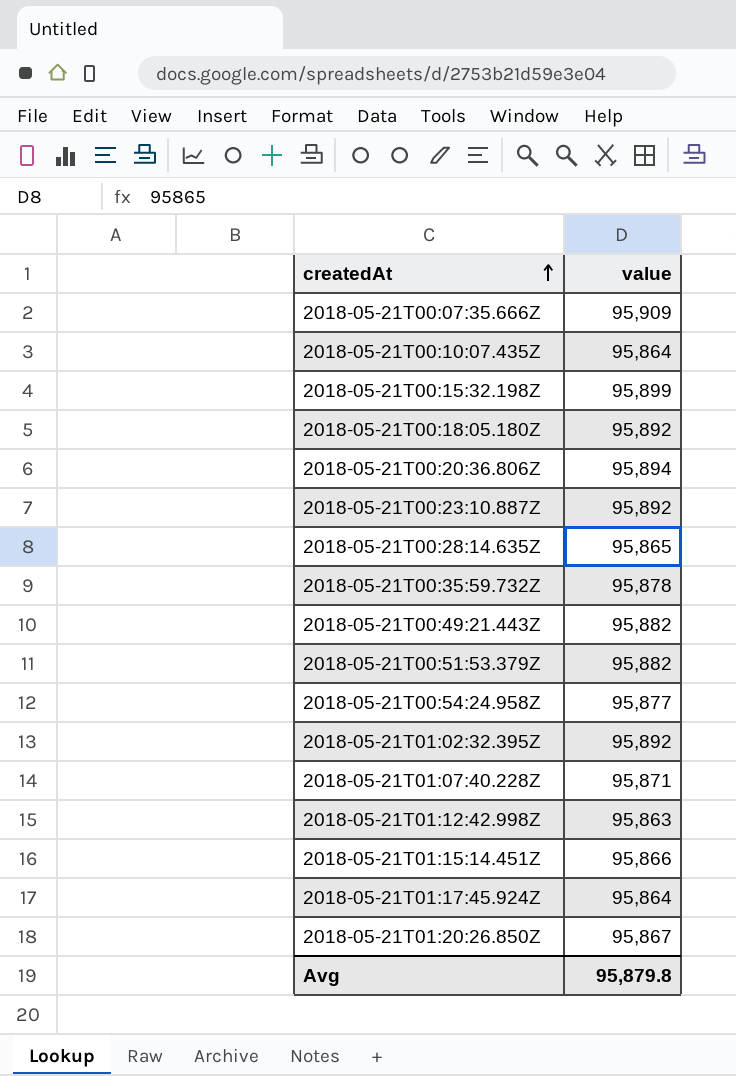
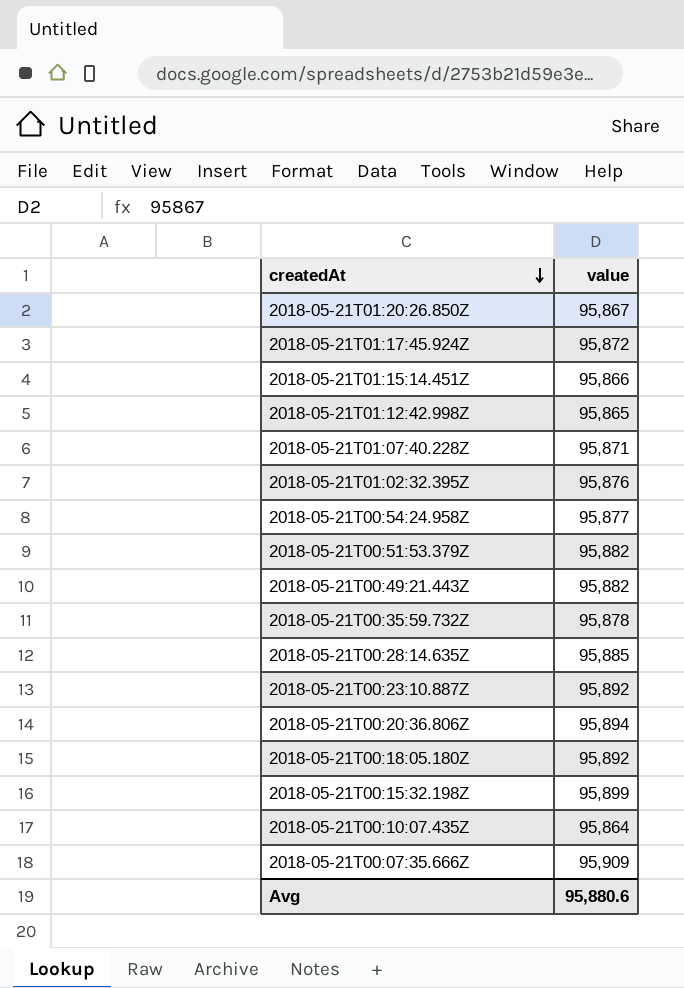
row order: createdAt ascending -> createdAt descending
2018-05-21T01:17:45.924Z | value: 95,864 -> 95,872
2018-05-21T01:12:42.998Z | value: 95,863 -> 95,865
2018-05-21T01:02:32.395Z | value: 95,892 -> 95,876
2018-05-21T00:28:14.635Z | value: 95,865 -> 95,885
Avg | value: 95,879.8 -> 95,880.6

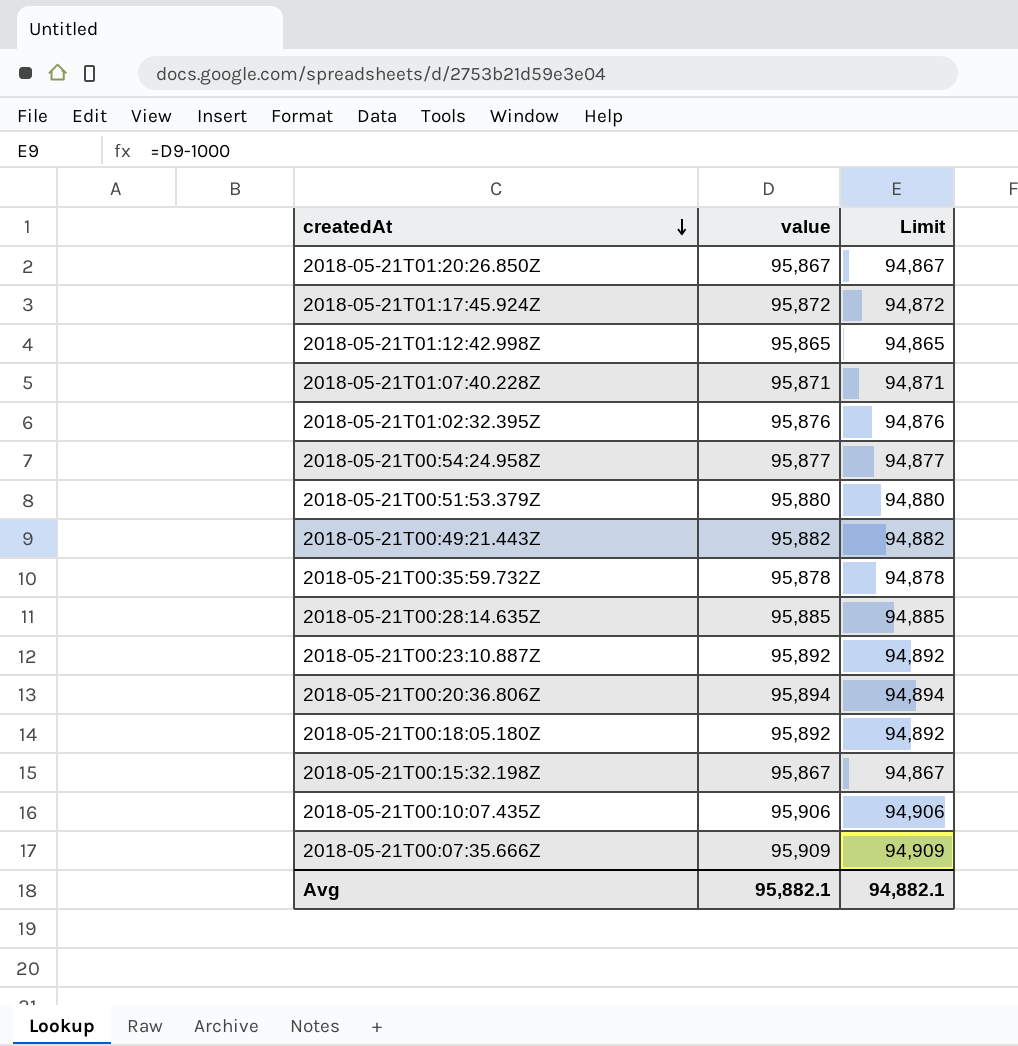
column Limit | formula: none -> [value] - 1000
row 2018-05-21T01:15:14.451Z: 95,866 -> none
2018-05-21T00:51:53.379Z | value: 95,882 -> 95,880
2018-05-21T00:15:32.198Z | value: 95,899 -> 95,867
2018-05-21T00:10:07.435Z | value: 95,864 -> 95,906
Avg | value: 95,880.6 -> 95,882.1

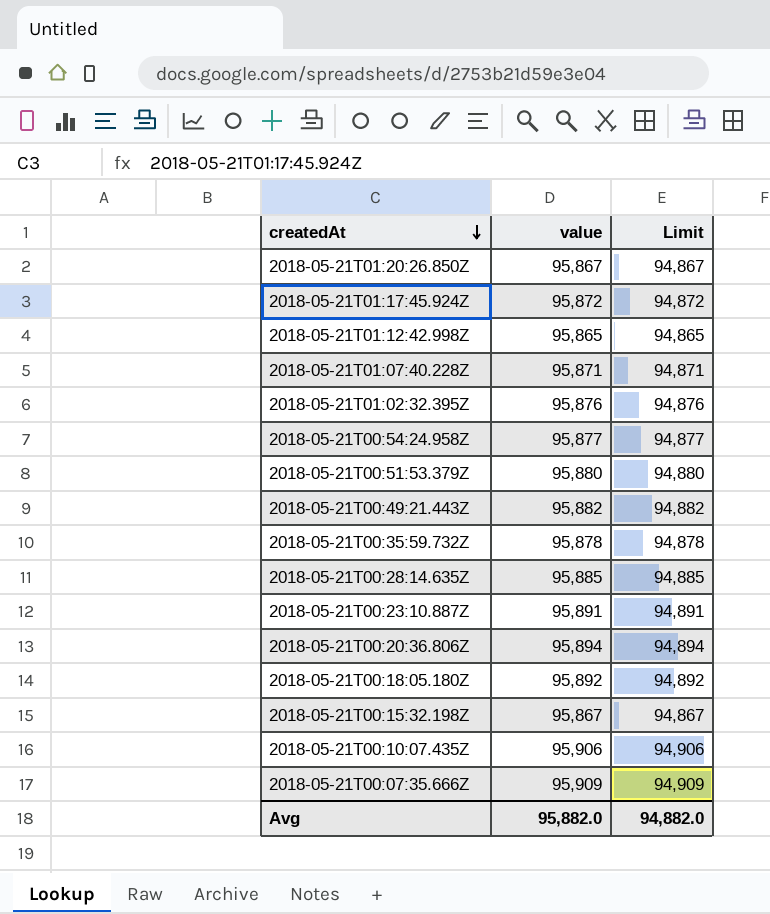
2018-05-21T00:23:10.887Z | value: 95,892 -> 95,891
2018-05-21T00:23:10.887Z | Limit: 94,892 -> 94,891
Avg | value: 95,882.1 -> 95,882.0
Avg | Limit: 94,882.1 -> 94,882.0

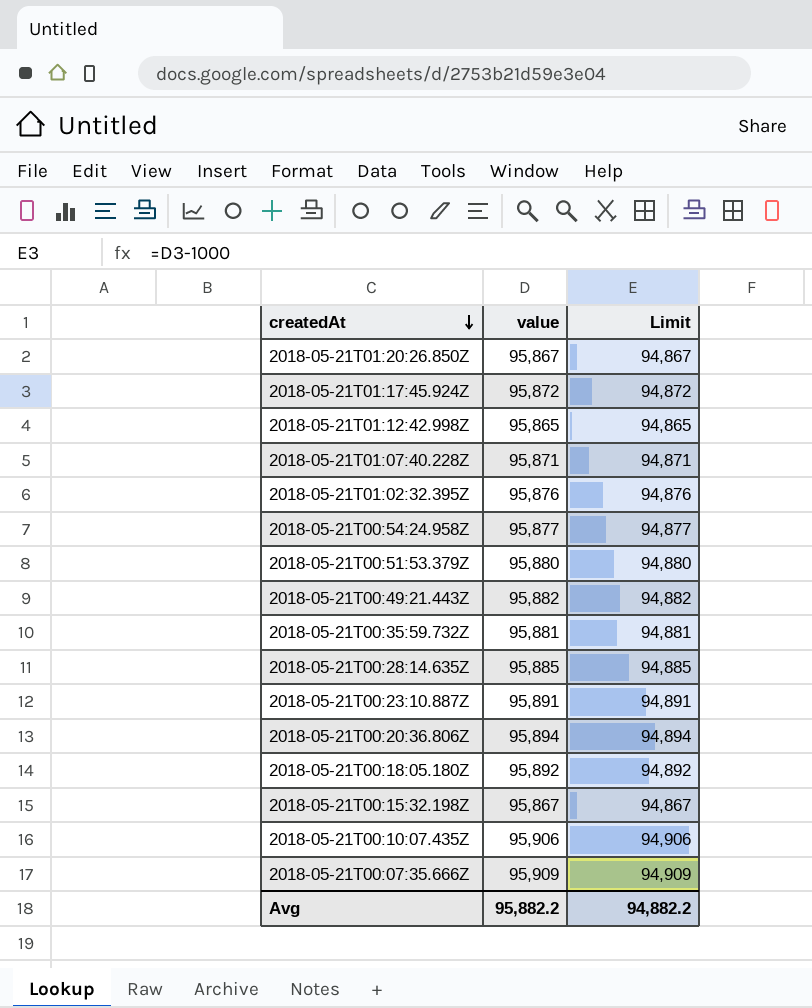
2018-05-21T00:35:59.732Z | value: 95,878 -> 95,881
2018-05-21T00:35:59.732Z | Limit: 94,878 -> 94,881
Avg | value: 95,882.0 -> 95,882.2
Avg | Limit: 94,882.0 -> 94,882.2

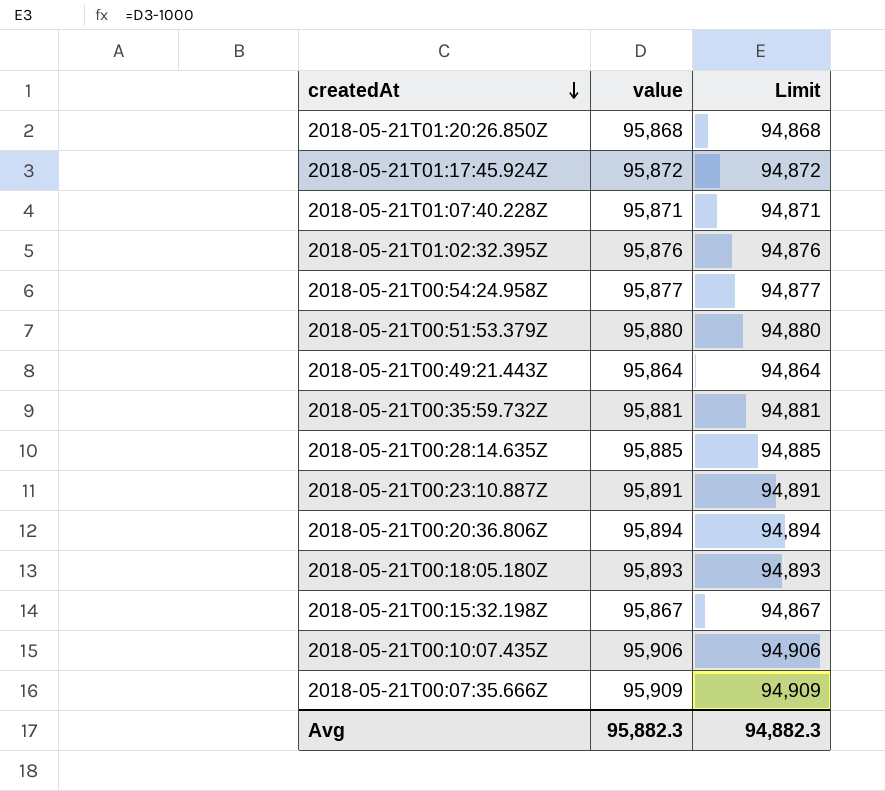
row 2018-05-21T01:12:42.998Z: 95,865 | 94,865 -> none
2018-05-21T01:20:26.850Z | value: 95,867 -> 95,868
2018-05-21T01:20:26.850Z | Limit: 94,867 -> 94,868
2018-05-21T00:49:21.443Z | value: 95,882 -> 95,864
2018-05-21T00:49:21.443Z | Limit: 94,882 -> 94,864
2018-05-21T00:18:05.180Z | value: 95,892 -> 95,893
2018-05-21T00:18:05.180Z | Limit: 94,892 -> 94,893
Avg | value: 95,882.2 -> 95,882.3
Avg | Limit: 94,882.2 -> 94,882.3

